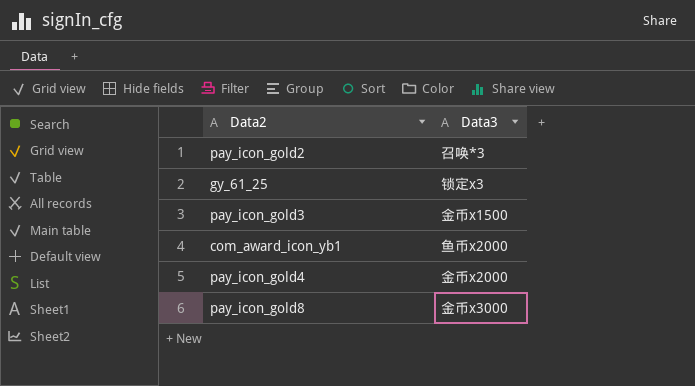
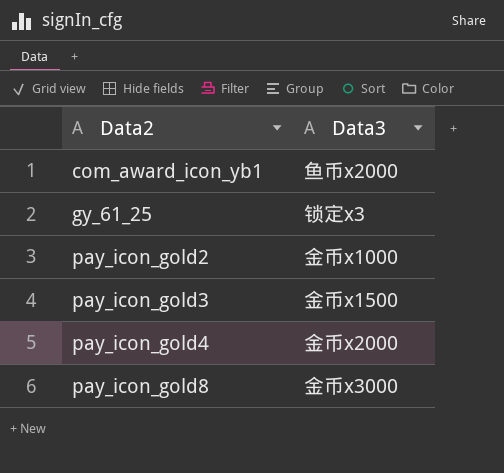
row order: none -> Data2 ascending
pay_icon_gold2 | Data3: 召唤*3 -> 金币x1000

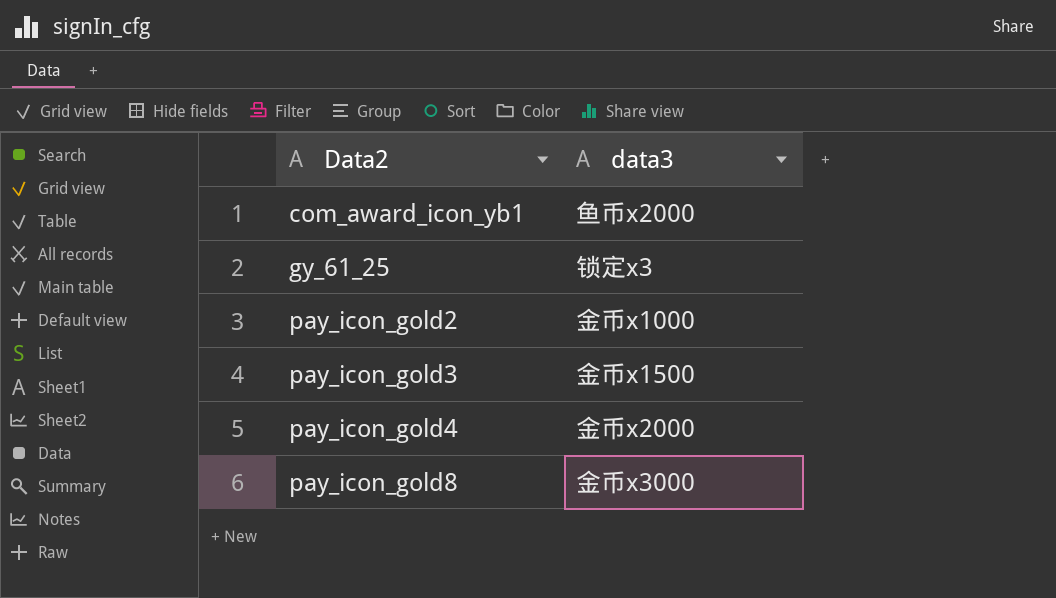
column name: Data3 -> data3

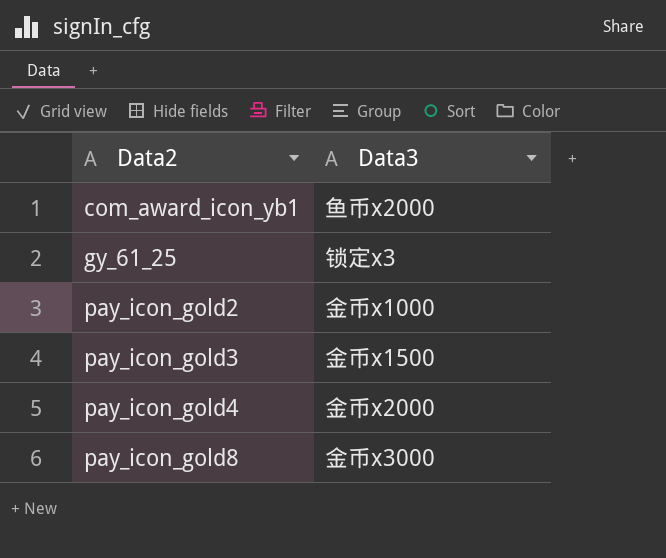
column name: data3 -> Data3

